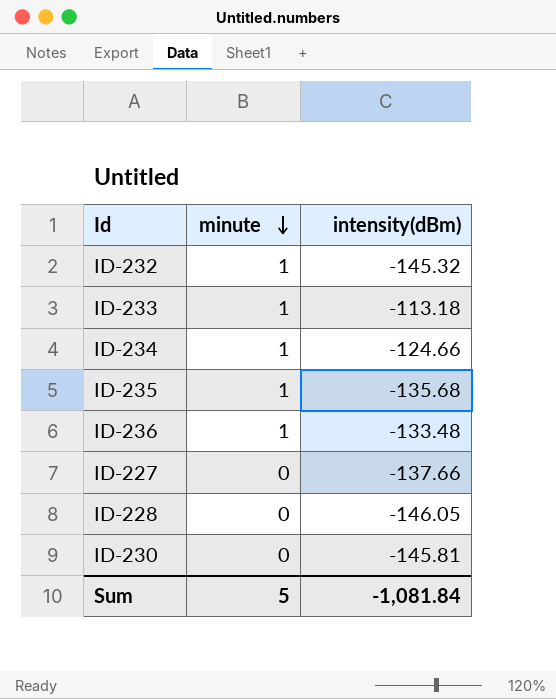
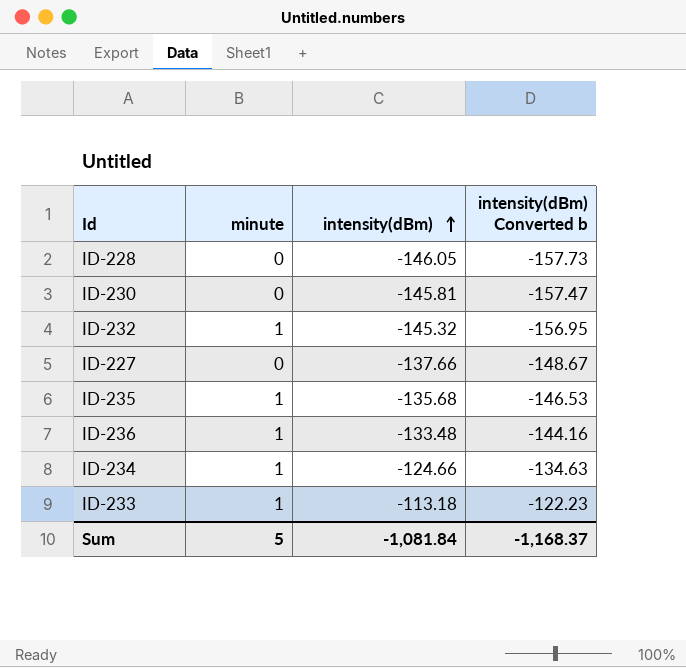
row order: minute descending -> intensity(dBm) ascending
column intensity(dBm) Converted b | formula: none -> [intensity(dBm)] * 1.08

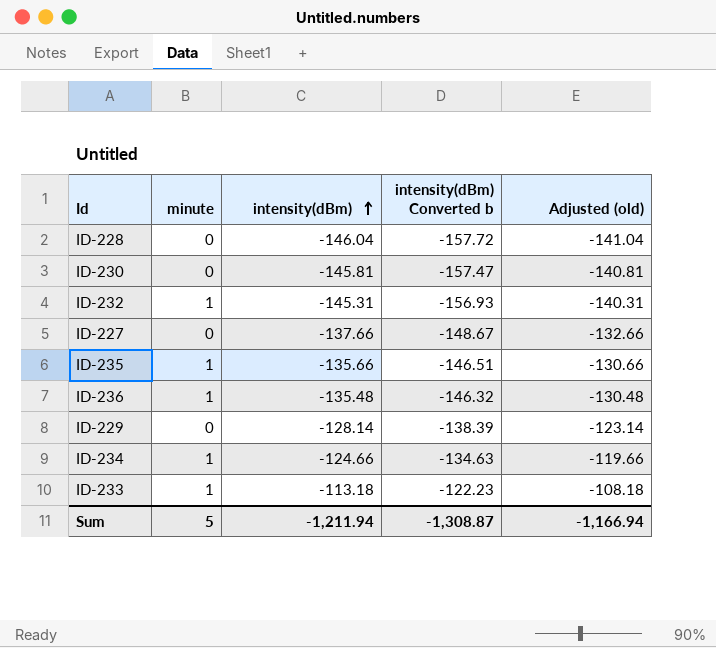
column Adjusted (old) | formula: none -> [intensity(dBm)] + 5
ID-228 | intensity(dBm): -146.05 -> -146.04
ID-228 | intensity(dBm) Converted b: -157.73 -> -157.72
ID-232 | intensity(dBm): -145.32 -> -145.31
ID-232 | intensity(dBm) Converted b: -156.95 -> -156.93
ID-235 | intensity(dBm): -135.68 -> -135.66
ID-235 | intensity(dBm) Converted b: -146.53 -> -146.51
ID-236 | intensity(dBm): -133.48 -> -135.48
ID-236 | intensity(dBm) Converted b: -144.16 -> -146.32
row ID-229: none -> 0 | -128.14 | -138.39 | -123.14
Sum | intensity(dBm): -1,081.84 -> -1,211.94
Sum | intensity(dBm) Converted b: -1,168.37 -> -1,308.87

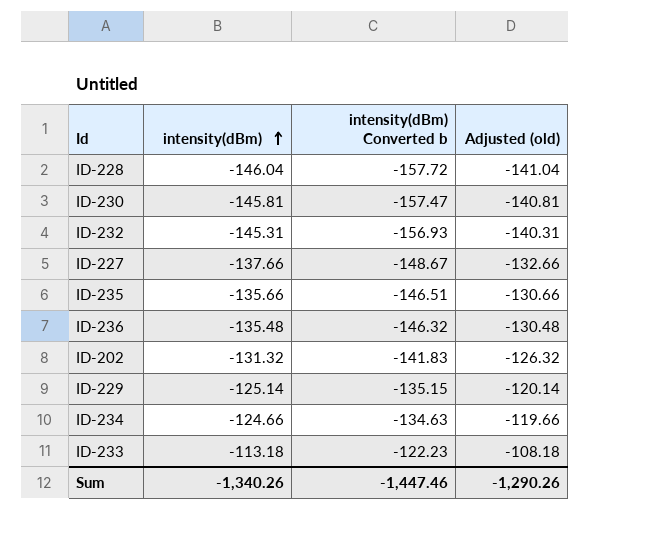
column minute | position: 2 -> none
row ID-202: none -> -131.32 | -141.83 | -126.32
ID-229 | intensity(dBm): -128.14 -> -125.14
ID-229 | intensity(dBm) Converted b: -138.39 -> -135.15
ID-229 | Adjusted (old): -123.14 -> -120.14
Sum | intensity(dBm): -1,211.94 -> -1,340.26
Sum | intensity(dBm) Converted b: -1,308.87 -> -1,447.46
Sum | Adjusted (old): -1,166.94 -> -1,290.26

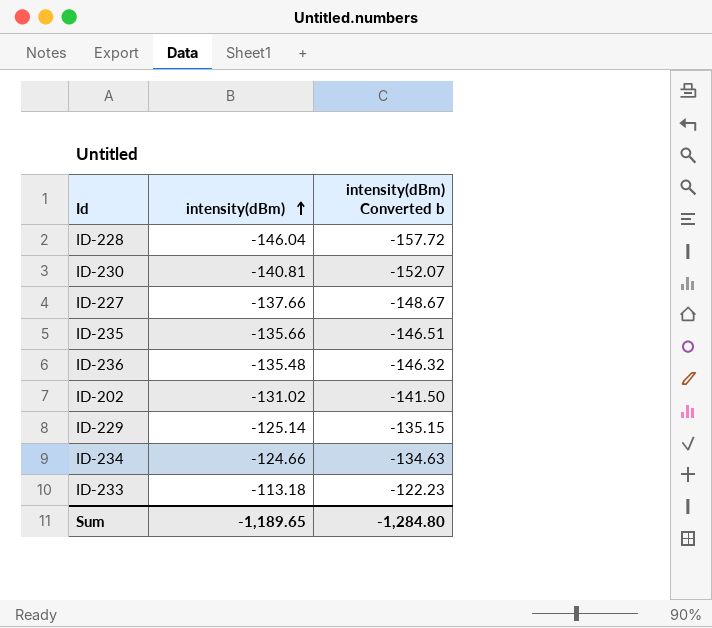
column Adjusted (old) | formula: [intensity(dBm)] + 5 -> none
row ID-232: -145.31 | -156.93 | -140.31 -> none
ID-230 | intensity(dBm): -145.81 -> -140.81
ID-230 | intensity(dBm) Converted b: -157.47 -> -152.07
ID-202 | intensity(dBm): -131.32 -> -131.02
ID-202 | intensity(dBm) Converted b: -141.83 -> -141.50
Sum | intensity(dBm): -1,340.26 -> -1,189.65
Sum | intensity(dBm) Converted b: -1,447.46 -> -1,284.80

